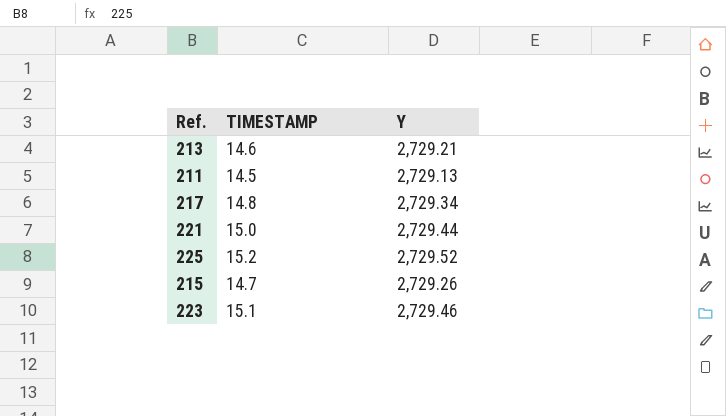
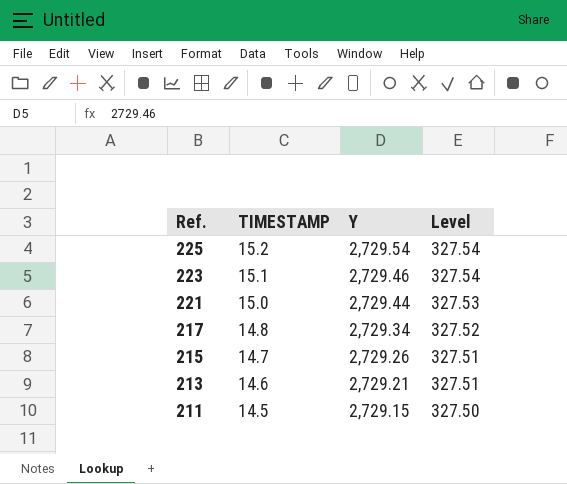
row order: none -> Ref. descending
column Level | formula: none -> [Y] * 0.12
225 | Y: 2,729.52 -> 2,729.54
211 | Y: 2,729.13 -> 2,729.15

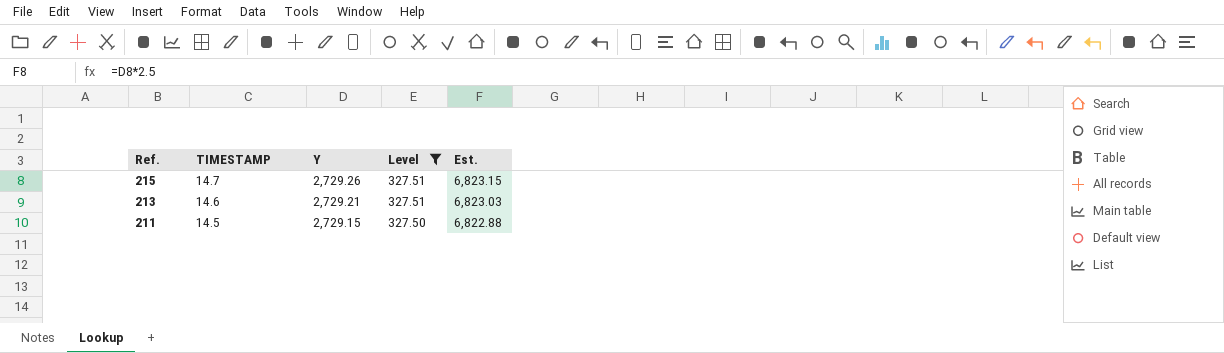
filter: none -> Level <= 327.51
column Est. | formula: none -> [Y] * 2.5

